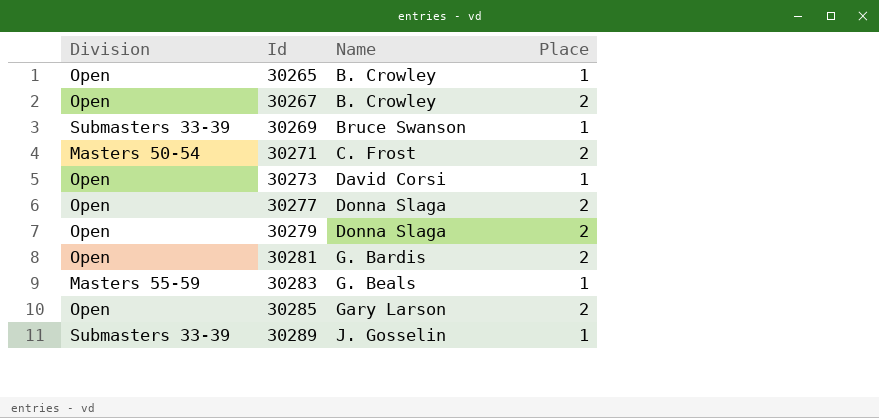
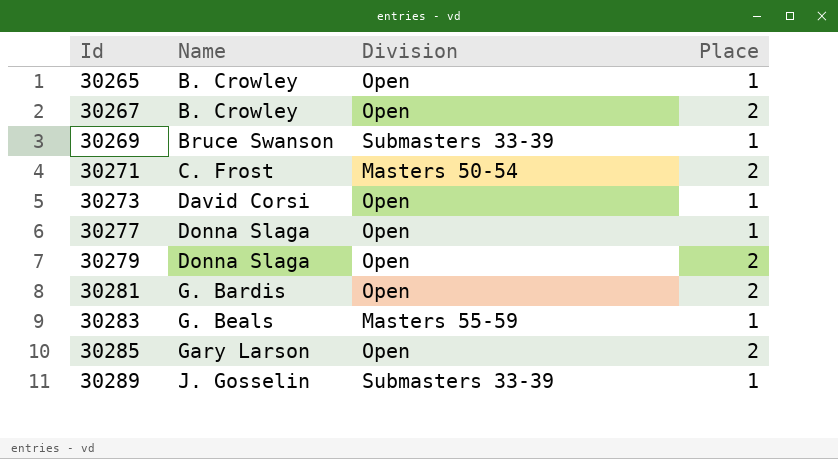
column Division | position: 1 -> 3
30277 | Place: 2 -> 1

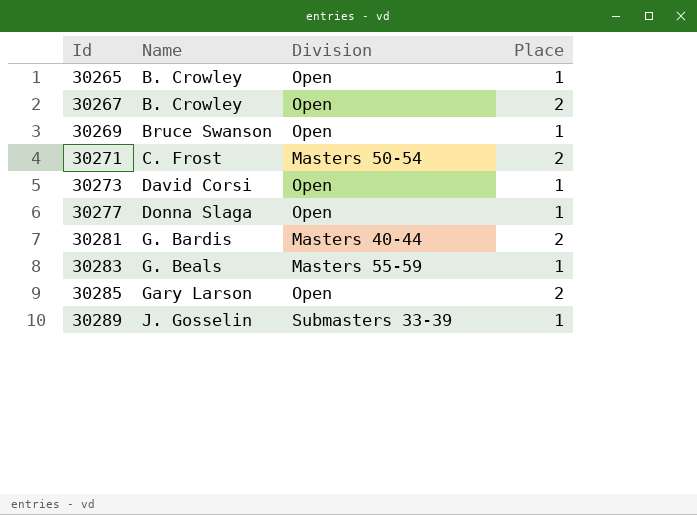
row 30279: Donna Slaga | Open | 2 -> none
30269 | Division: Submasters 33-39 -> Open
30281 | Division: Open -> Masters 40-44

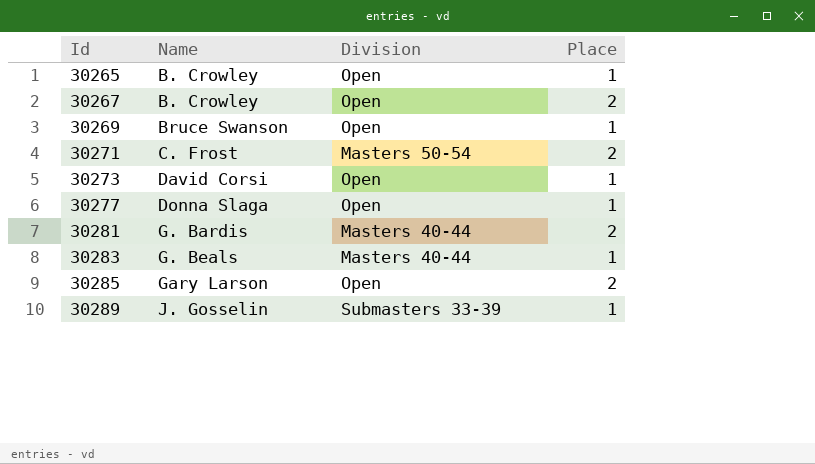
30283 | Division: Masters 55-59 -> Masters 40-44

